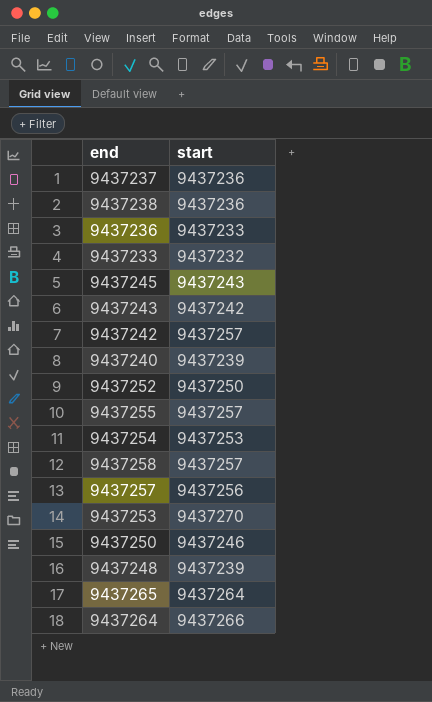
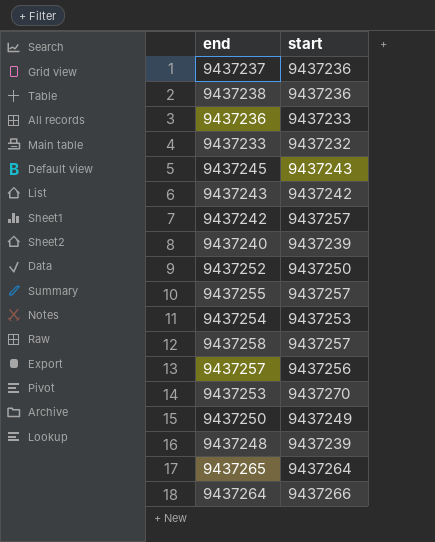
9437250 | start: 9437246 -> 9437249

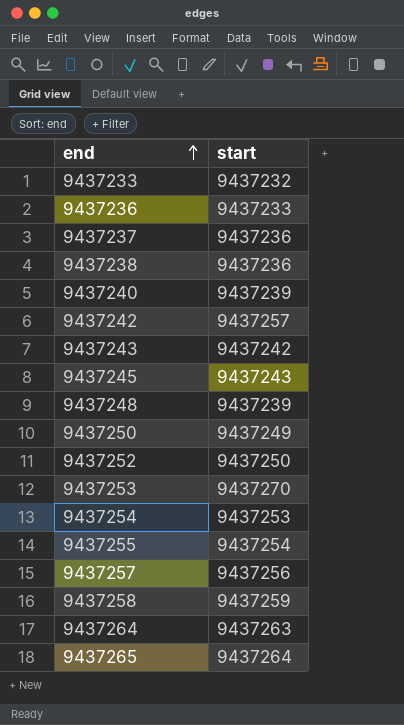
row order: none -> end ascending
9437255 | start: 9437257 -> 9437254
9437258 | start: 9437257 -> 9437259
9437264 | start: 9437266 -> 9437263

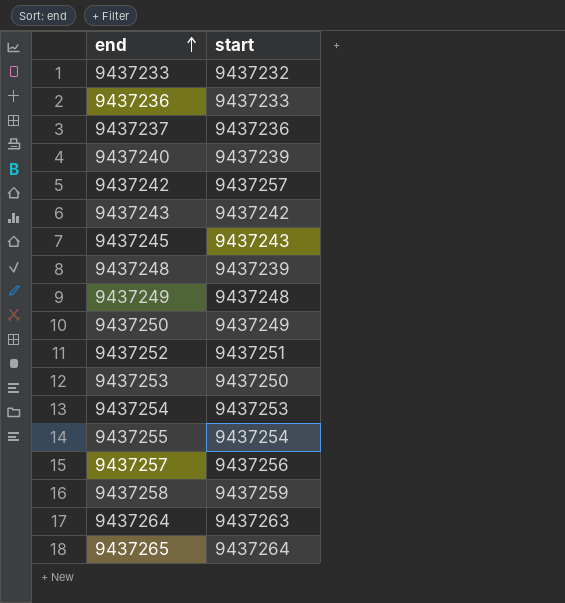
row 9437238: 9437236 -> none
row 9437249: none -> 9437248
9437252 | start: 9437250 -> 9437251
9437253 | start: 9437270 -> 9437250

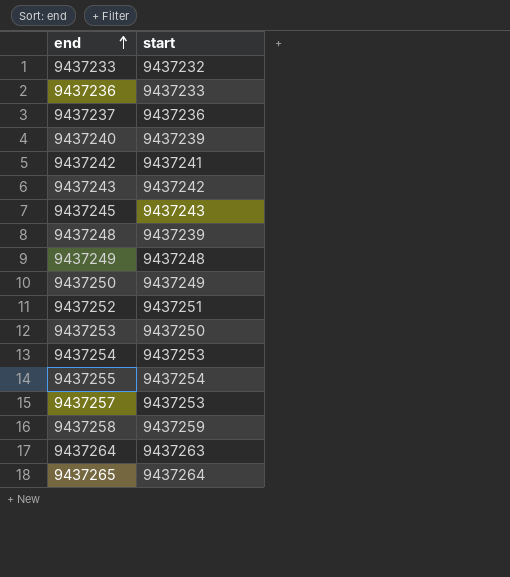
9437242 | start: 9437257 -> 9437241
9437257 | start: 9437256 -> 9437253

